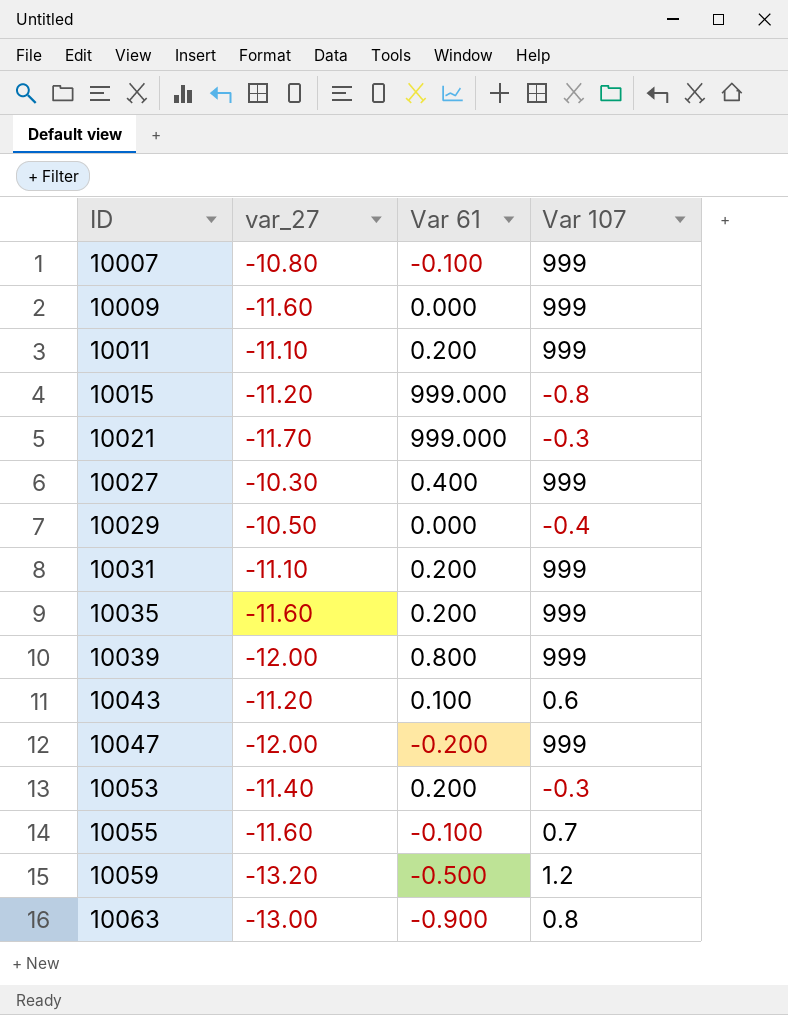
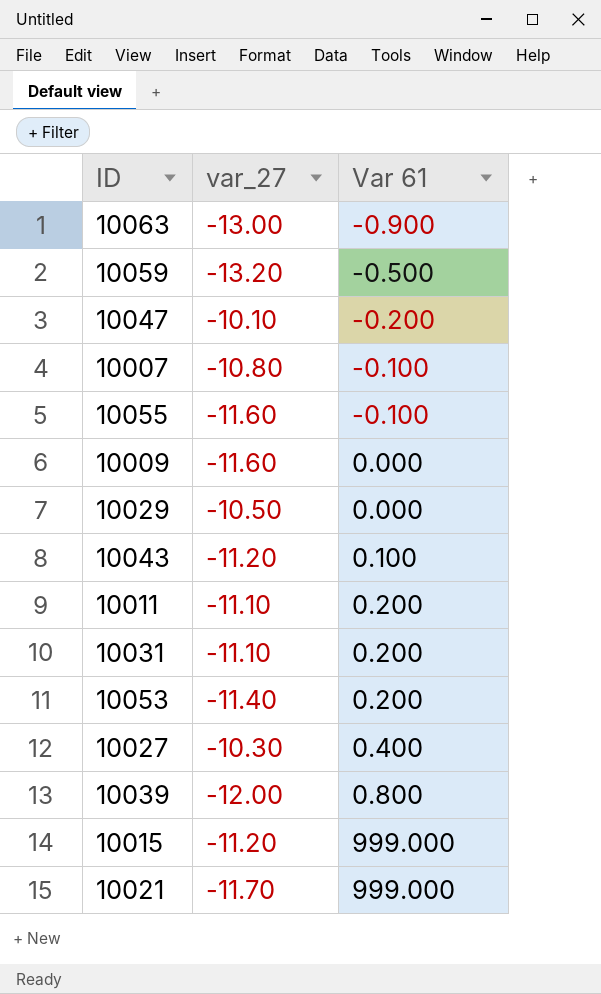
row order: ID ascending -> Var 61 ascending
column Var 107 | position: 4 -> none
row 10035: -11.60 | 0.200 | 999 -> none
10047 | var_27: -12.00 -> -10.10

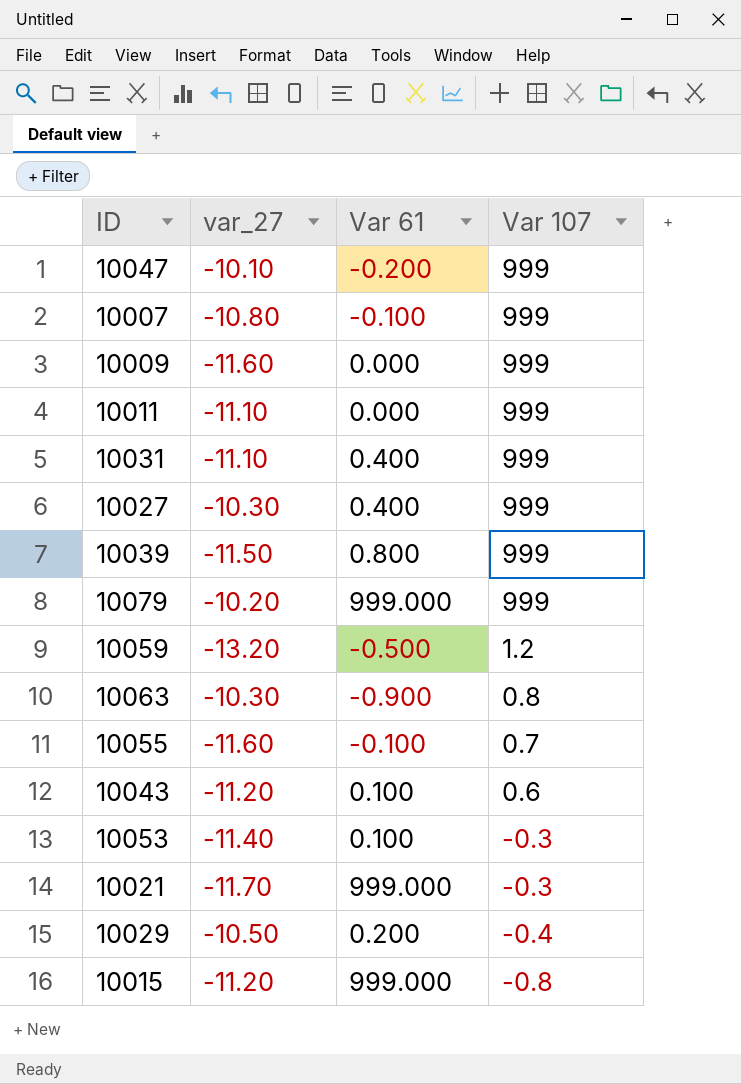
row order: Var 61 ascending -> Var 107 descending
column Var 107 | position: none -> 4
10011 | Var 61: 0.200 -> 0.000
10031 | Var 61: 0.200 -> 0.400
10039 | var_27: -12.00 -> -11.50
row 10079: none -> -10.20 | 999.000 | 999
10063 | var_27: -13.00 -> -10.30
10053 | Var 61: 0.200 -> 0.100
10029 | Var 61: 0.000 -> 0.200

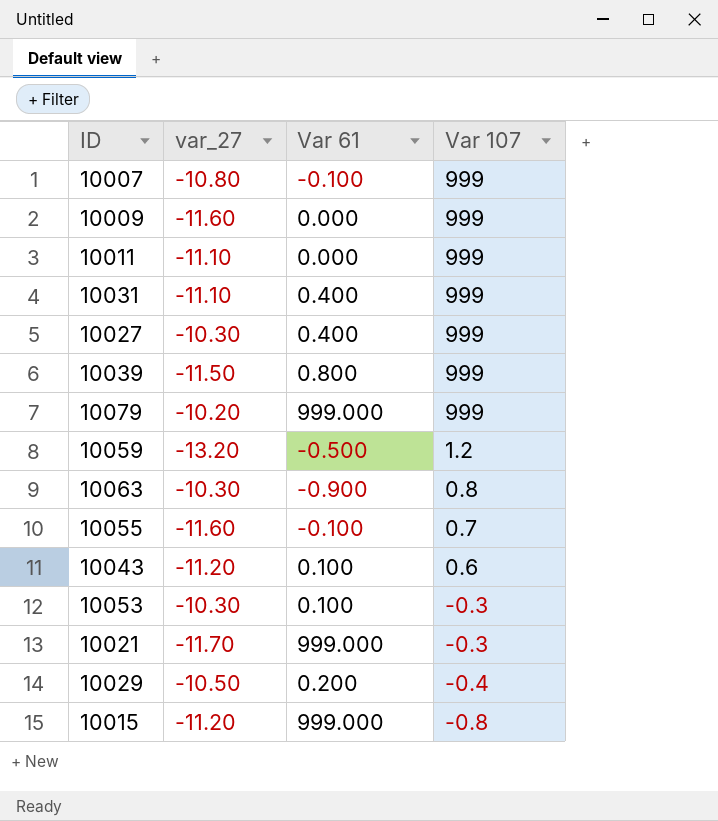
row 10047: -10.10 | -0.200 | 999 -> none
10053 | var_27: -11.40 -> -10.30

